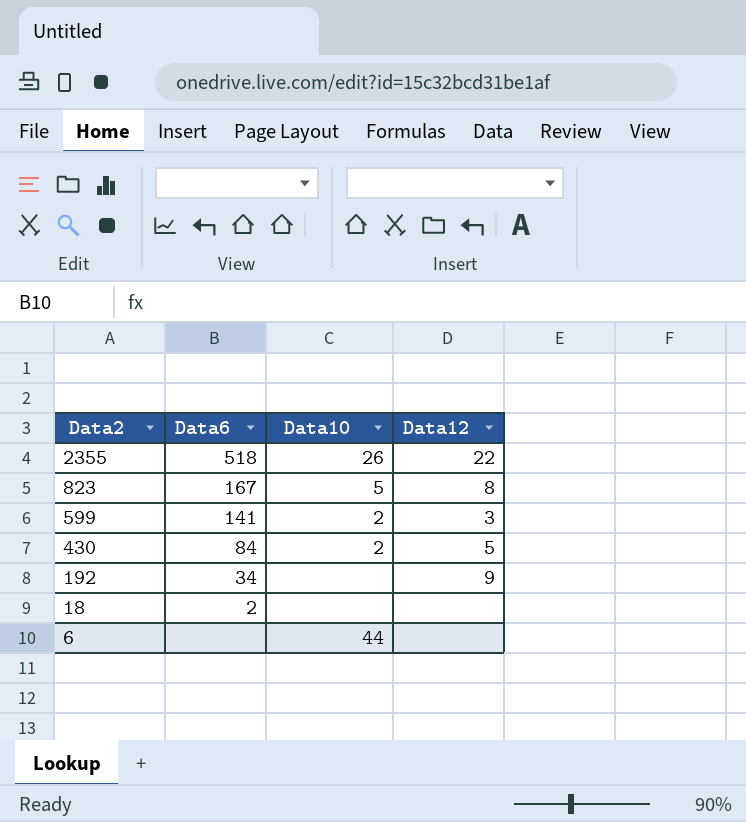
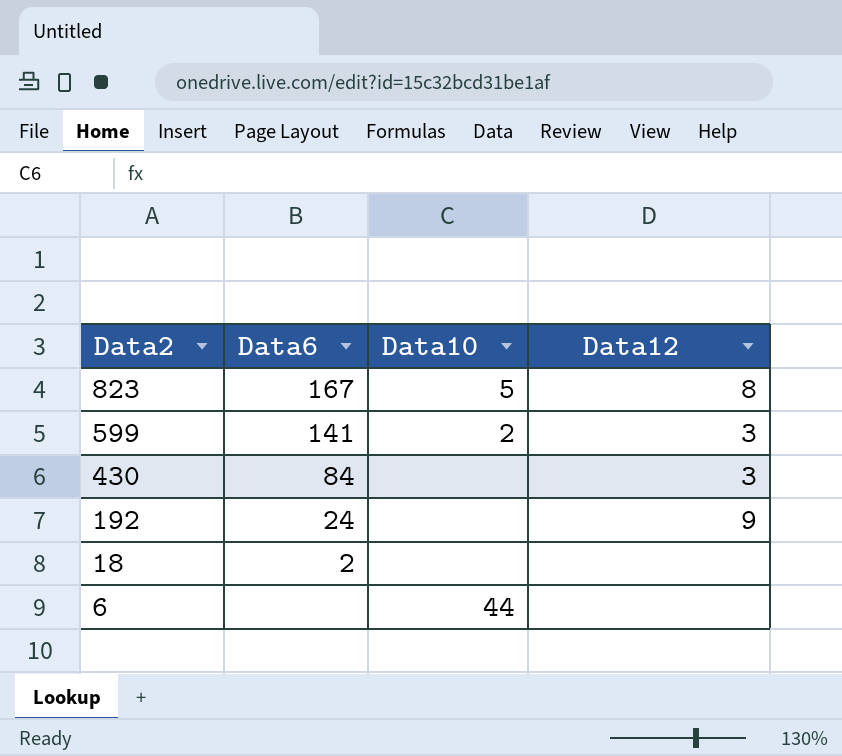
row 2355: 518 | 26 | 22 -> none
430 | Data10: 2 -> none
430 | Data12: 5 -> 3
192 | Data6: 34 -> 24

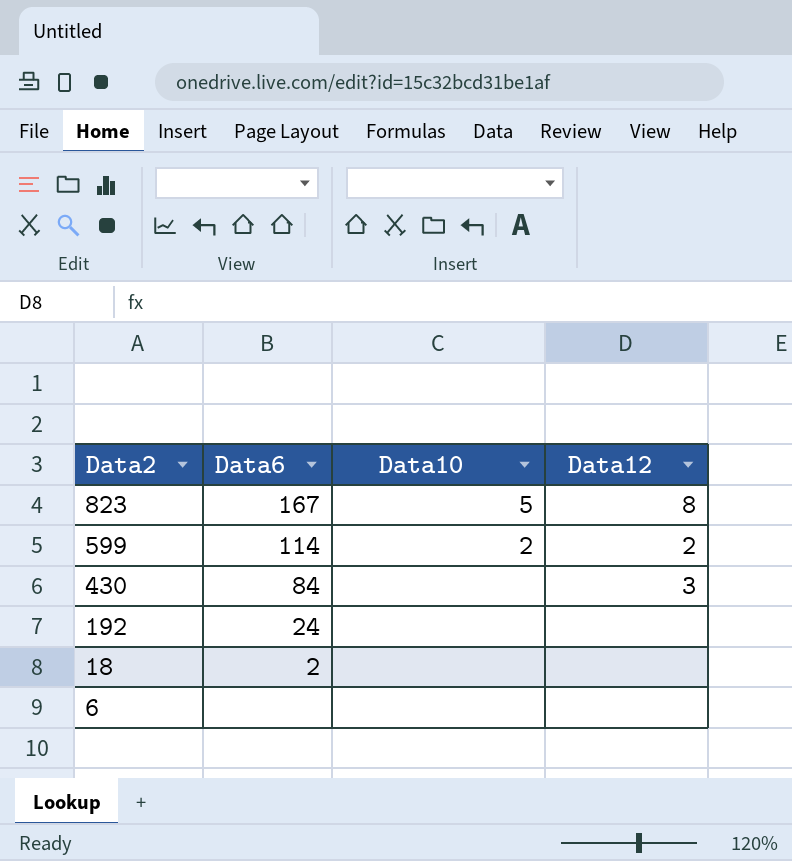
599 | Data6: 141 -> 114
599 | Data12: 3 -> 2
192 | Data12: 9 -> none
6 | Data10: 44 -> none

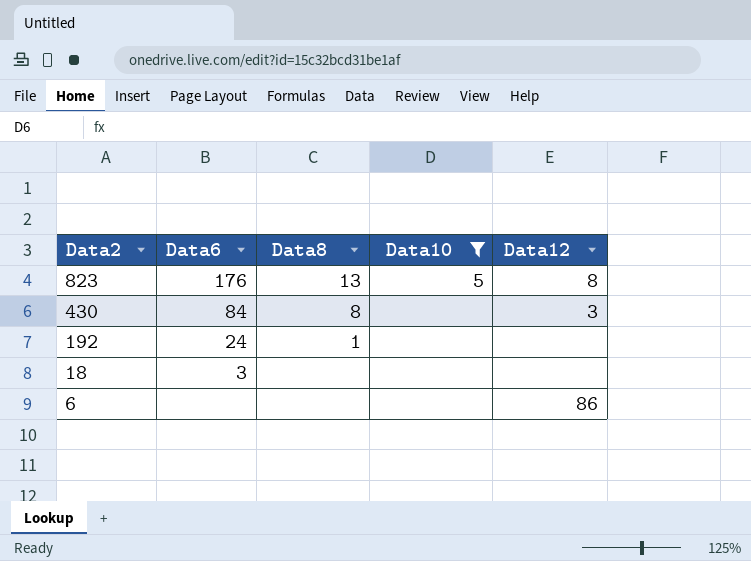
filter: none -> Data10 != 2
column Data8 | position: none -> 3
823 | Data6: 167 -> 176
18 | Data6: 2 -> 3
6 | Data12: none -> 86

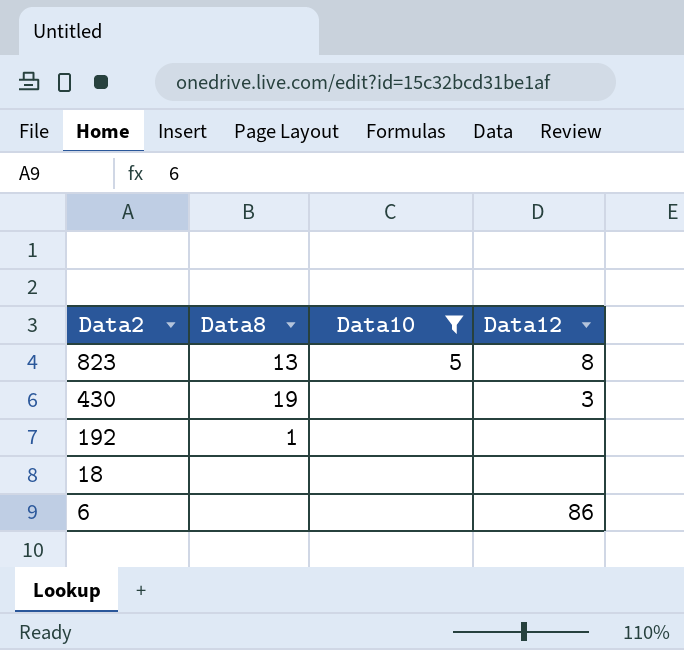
column Data6 | position: 2 -> none
430 | Data8: 8 -> 19

